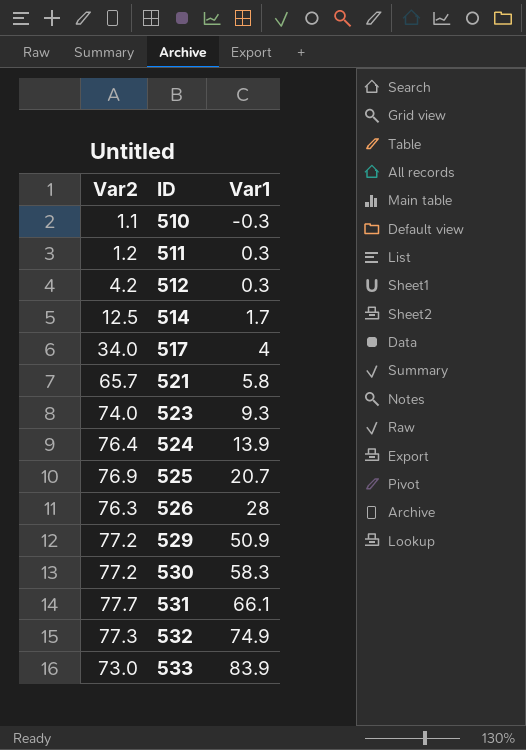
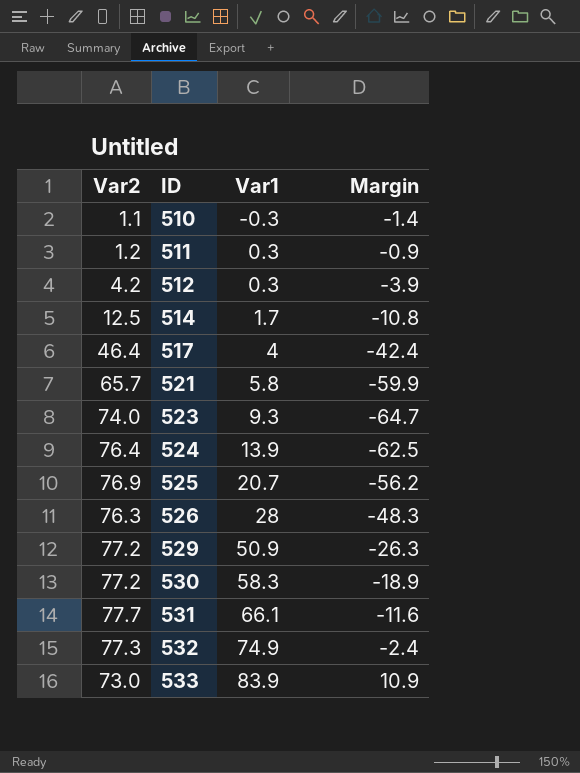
column Margin | formula: none -> [Var1] - [Var2]
517 | Var2: 34.0 -> 46.4

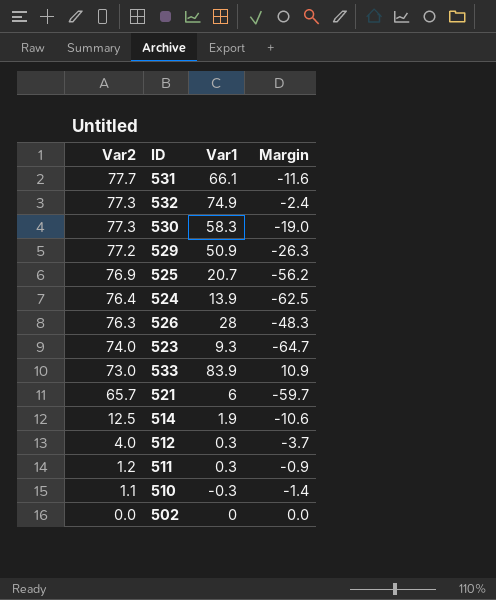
row order: ID ascending -> Var2 descending
row 517: 46.4 | 4 | -42.4 -> none
530 | Var2: 77.2 -> 77.3
530 | Margin: -18.9 -> -19.0
521 | Var1: 5.8 -> 6
521 | Margin: -59.9 -> -59.7
514 | Var1: 1.7 -> 1.9
514 | Margin: -10.8 -> -10.6
512 | Var2: 4.2 -> 4.0
512 | Margin: -3.9 -> -3.7
row 502: none -> 0.0 | 0 | 0.0

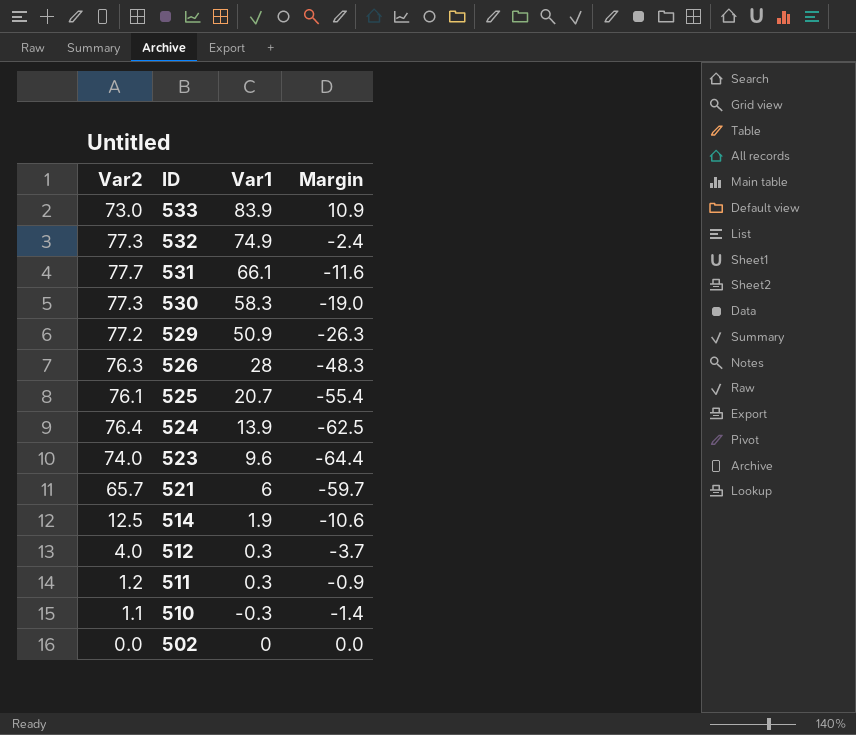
row order: Var2 descending -> ID descending
525 | Var2: 76.9 -> 76.1
525 | Margin: -56.2 -> -55.4
523 | Var1: 9.3 -> 9.6
523 | Margin: -64.7 -> -64.4

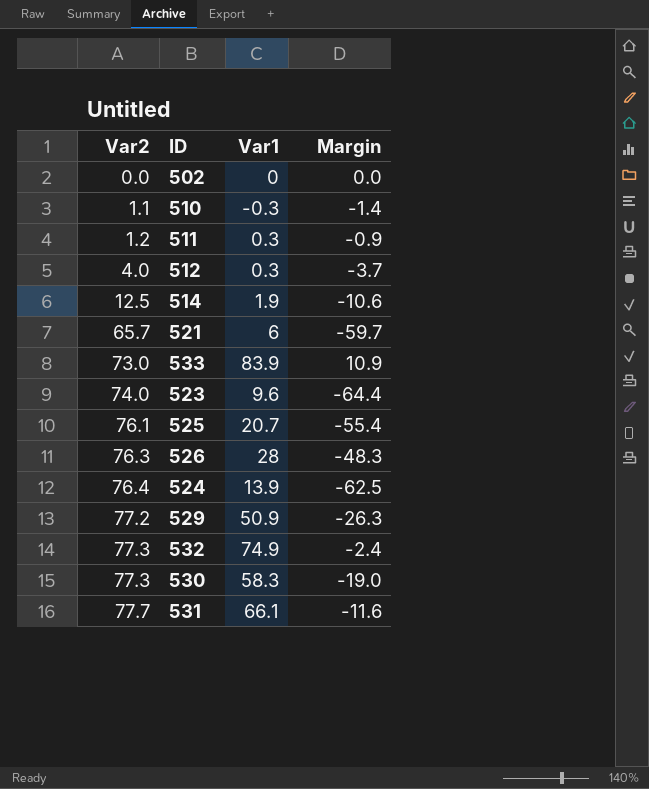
row order: ID descending -> Var2 ascending

